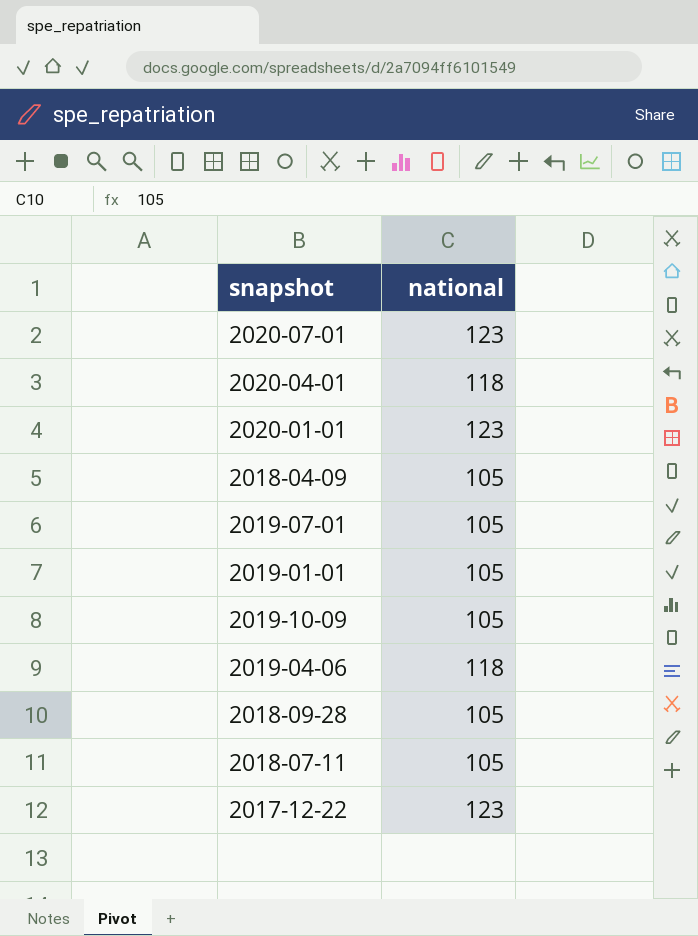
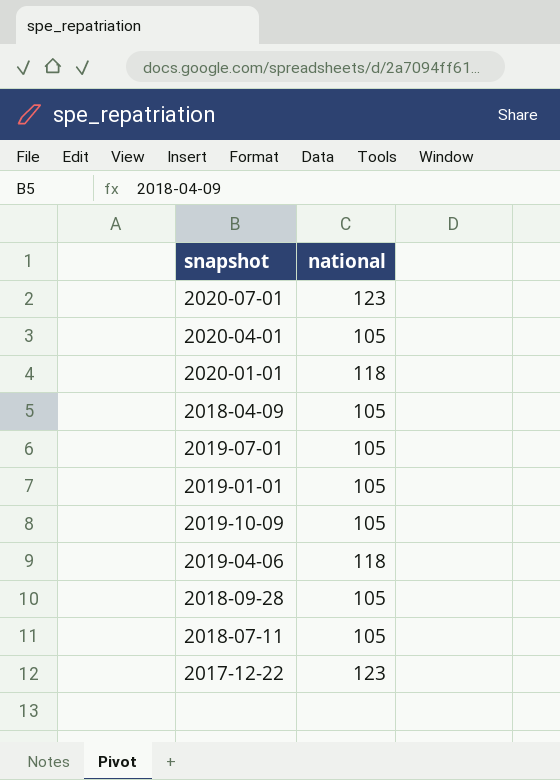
2020-04-01 | national: 118 -> 105
2020-01-01 | national: 123 -> 118

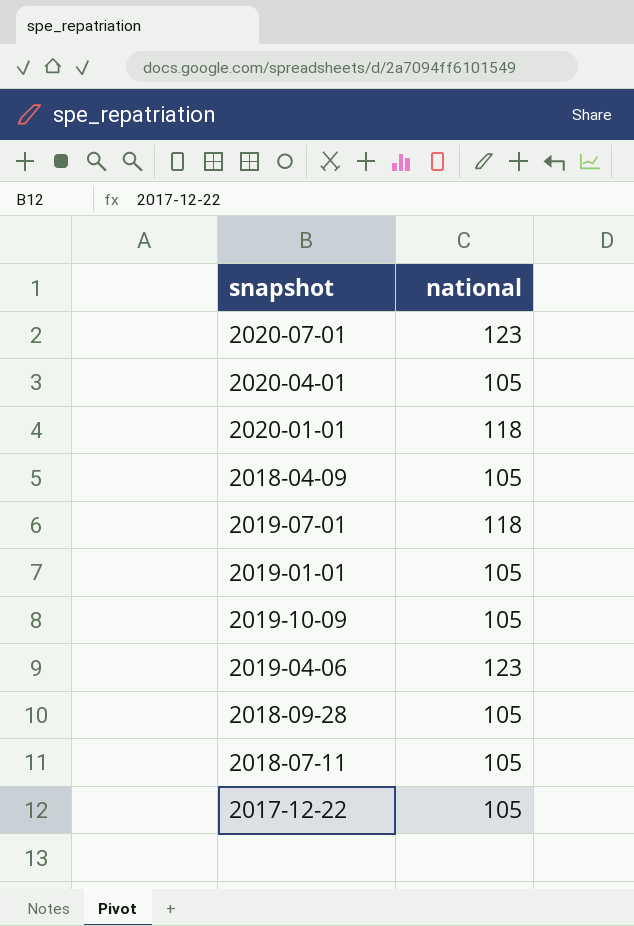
2019-07-01 | national: 105 -> 118
2019-04-06 | national: 118 -> 123
2017-12-22 | national: 123 -> 105

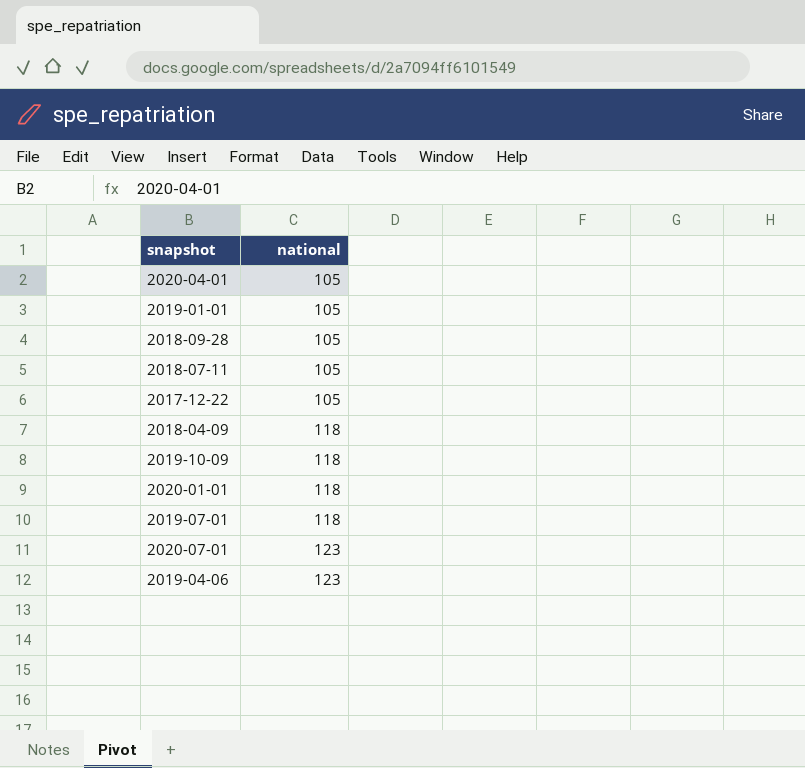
row order: none -> national ascending
2018-04-09 | national: 105 -> 118
2019-10-09 | national: 105 -> 118

